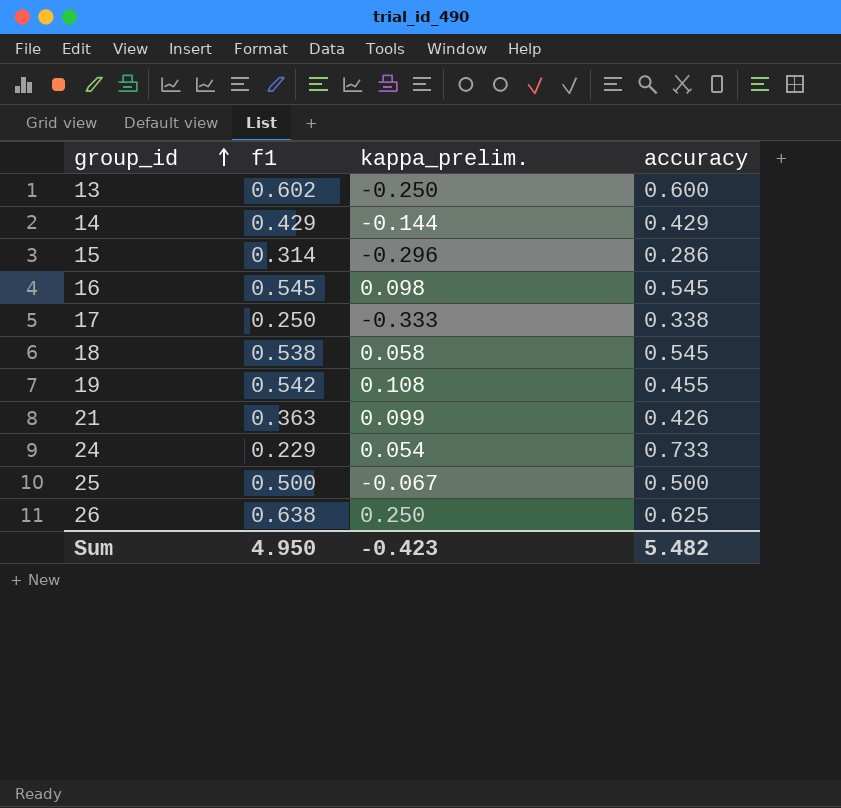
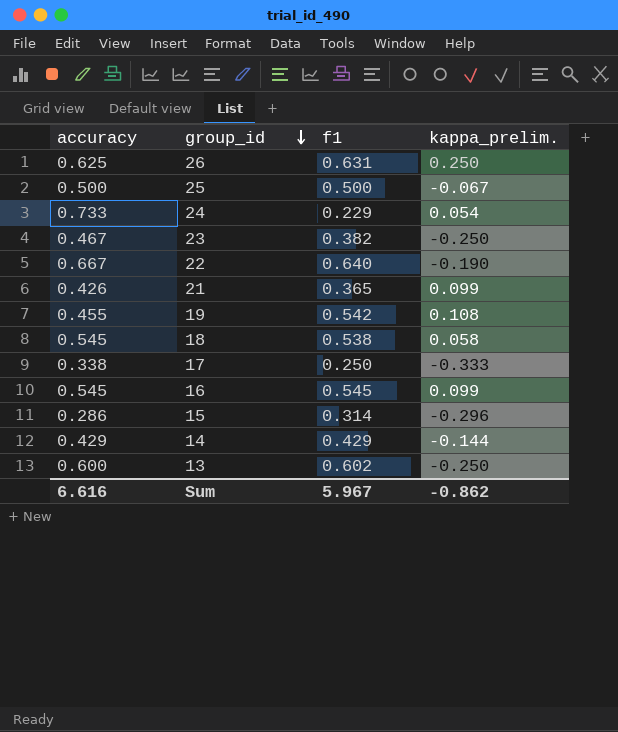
row order: group_id ascending -> group_id descending
column accuracy | position: 4 -> 1
26 | f1: 0.638 -> 0.631
row 23: none -> 0.467 | 0.382 | -0.250
row 22: none -> 0.667 | 0.640 | -0.190
21 | f1: 0.363 -> 0.365
16 | kappa_prelim.: 0.098 -> 0.099
Sum | accuracy: 5.482 -> 6.616
Sum | f1: 4.950 -> 5.967
Sum | kappa_prelim.: -0.423 -> -0.862

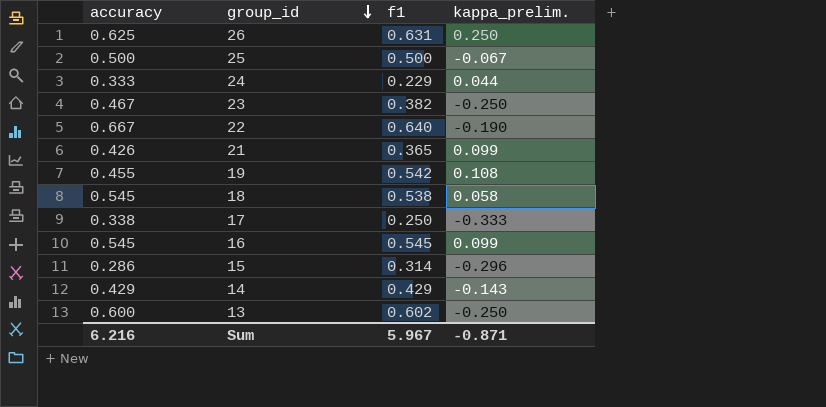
24 | accuracy: 0.733 -> 0.333
24 | kappa_prelim.: 0.054 -> 0.044
14 | kappa_prelim.: -0.144 -> -0.143
Sum | accuracy: 6.616 -> 6.216
Sum | kappa_prelim.: -0.862 -> -0.871

